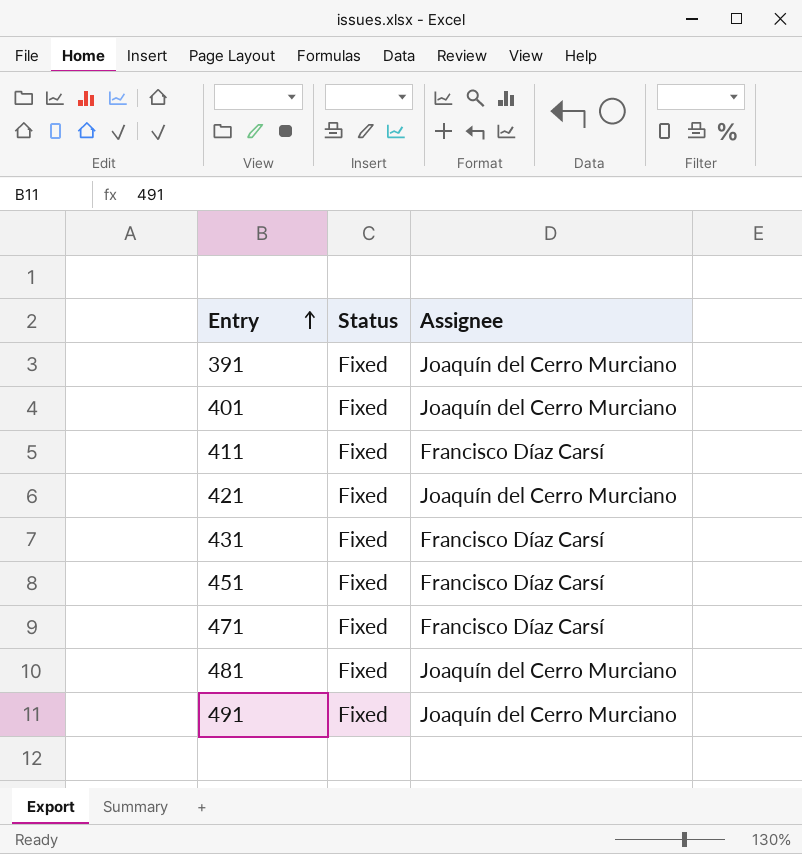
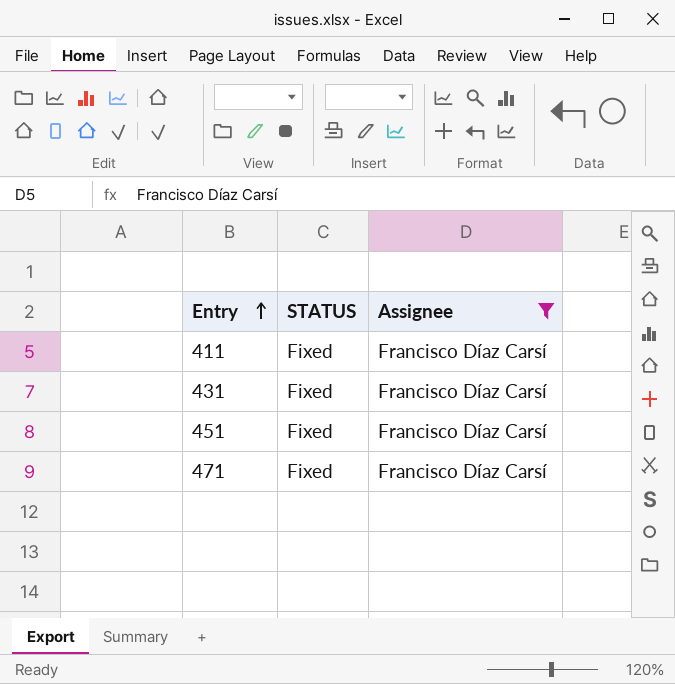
filter: none -> Assignee = Francisco Díaz Carsí
column name: Status -> STATUS

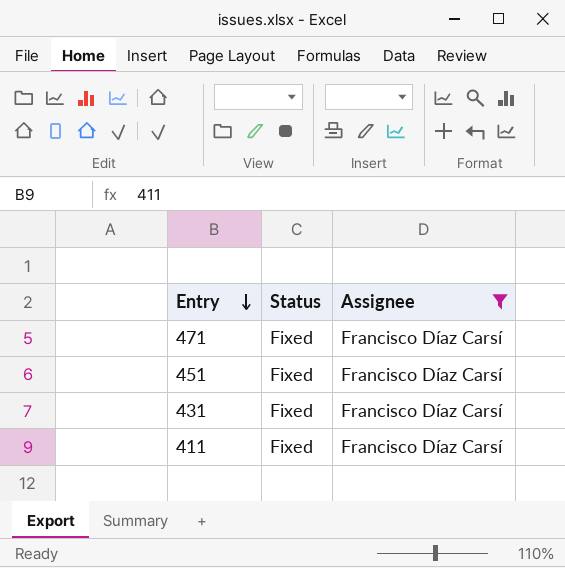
row order: Entry ascending -> Entry descending
column name: STATUS -> Status

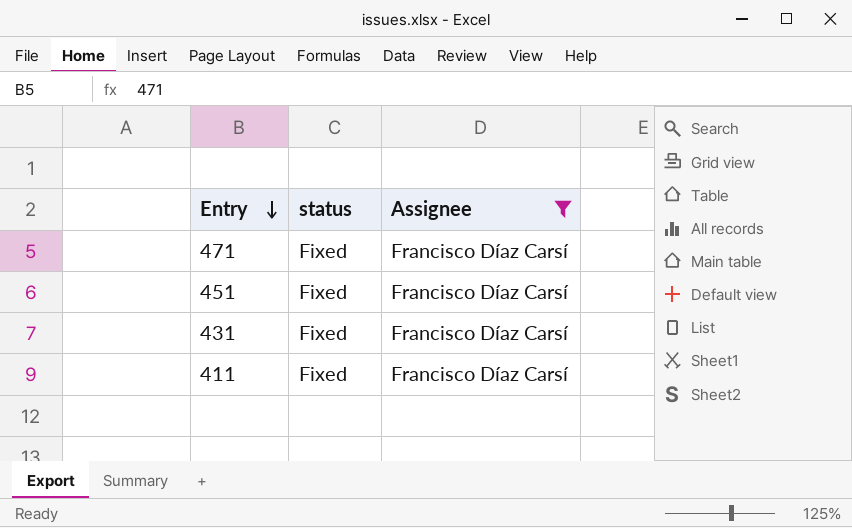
column name: Status -> status

